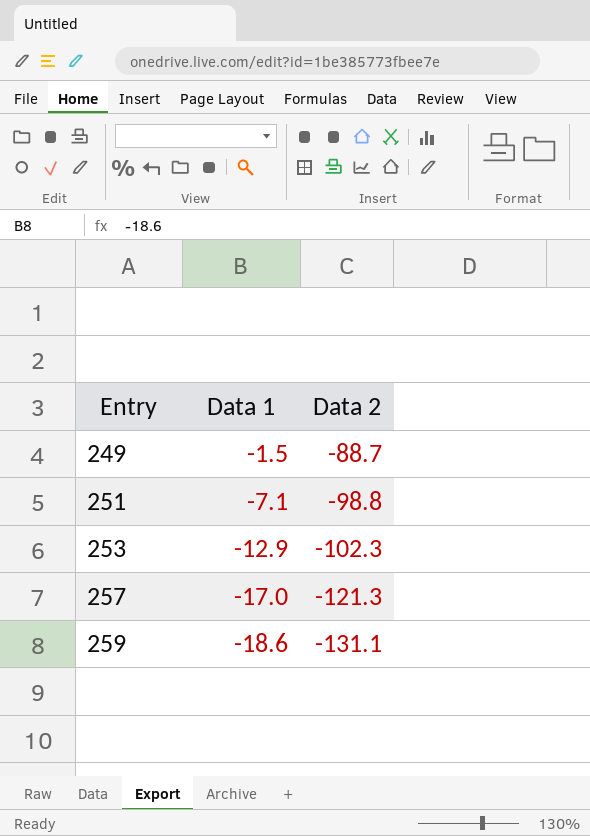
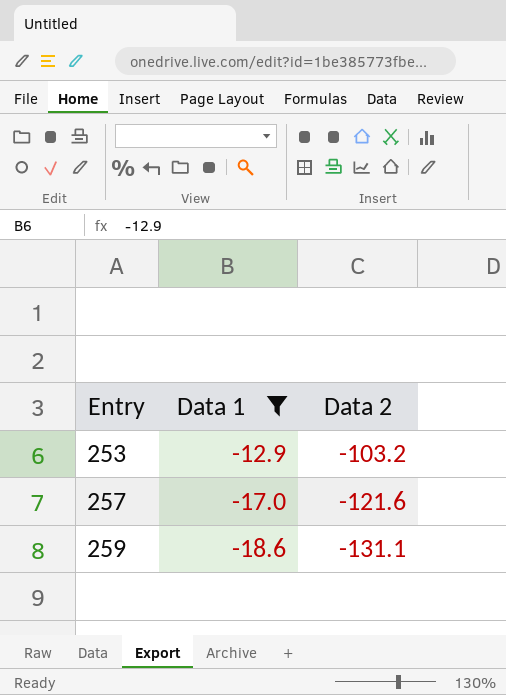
filter: none -> Data 1 <= -12.9
253 | Data 2: -102.3 -> -103.2
257 | Data 2: -121.3 -> -121.6

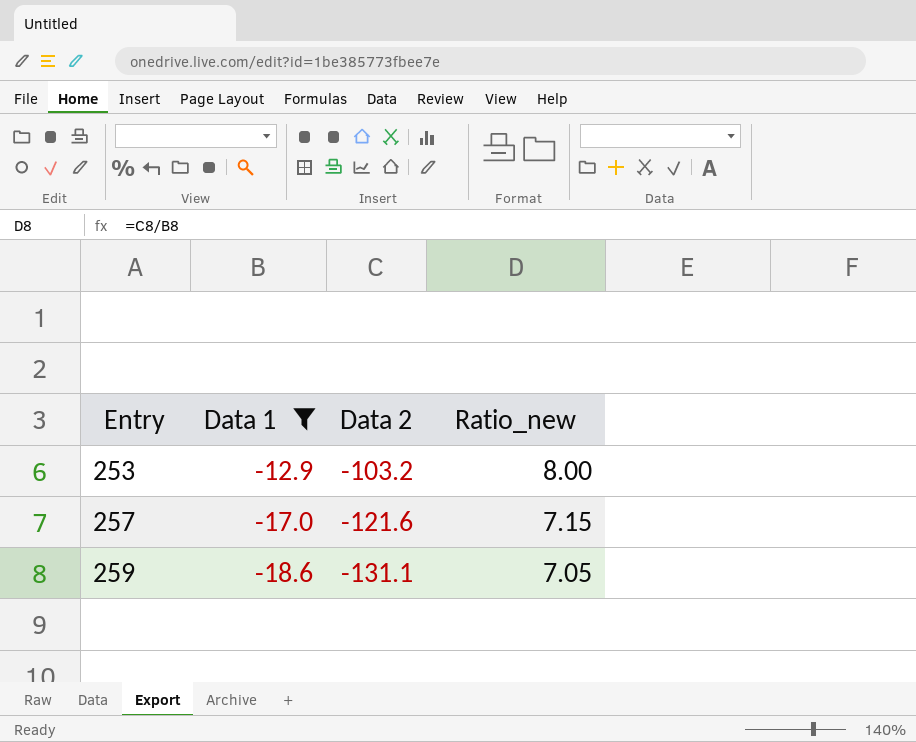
column Ratio_new | formula: none -> [Data 2] / [Data 1]

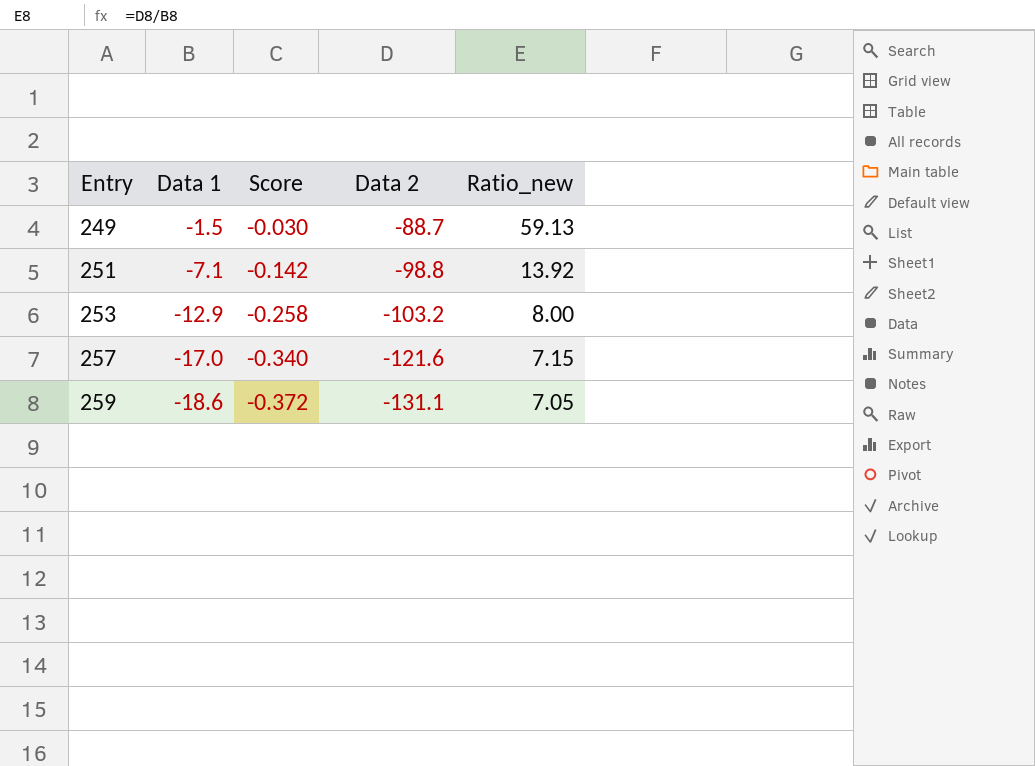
filter: Data 1 <= -12.9 -> none
column Score | formula: none -> [Data 1] * 0.02

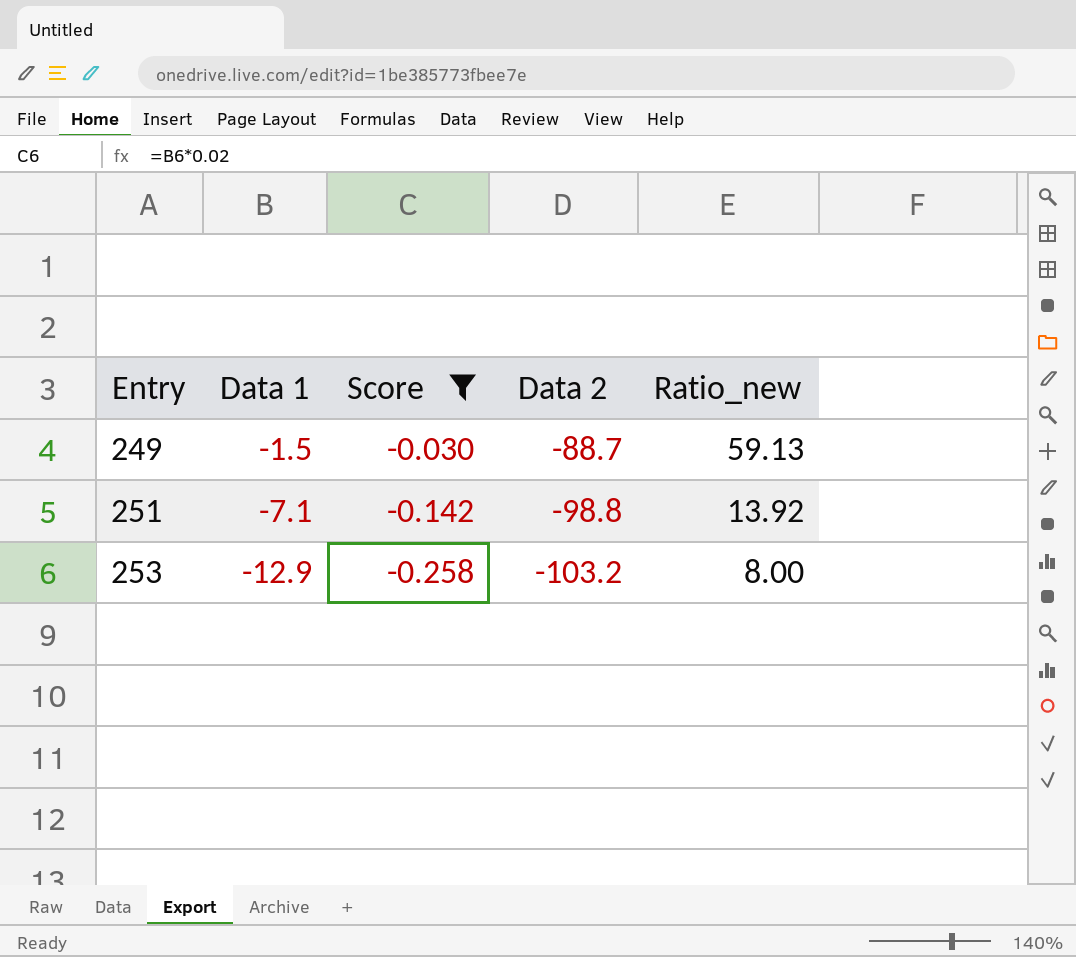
filter: none -> Score >= -0.258

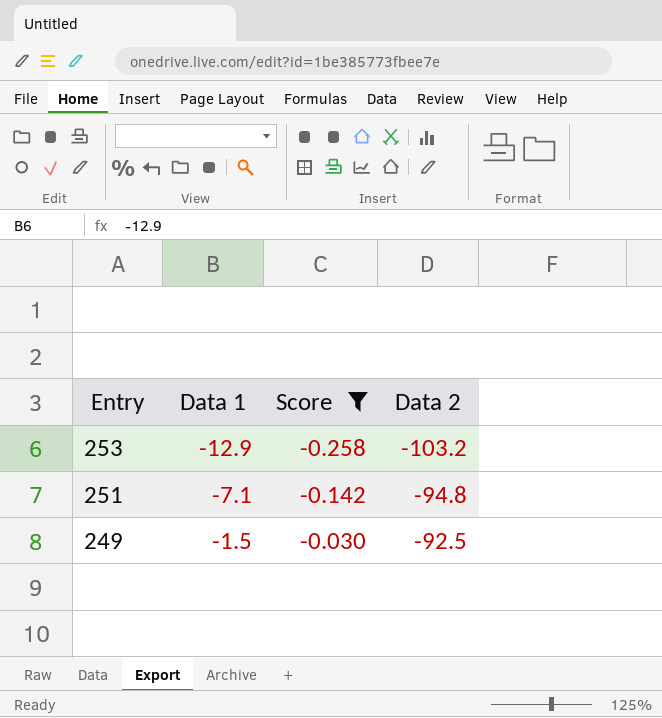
row order: Entry ascending -> Entry descending
column Ratio_new | formula: [Data 2] / [Data 1] -> none
251 | Data 2: -98.8 -> -94.8
249 | Data 2: -88.7 -> -92.5

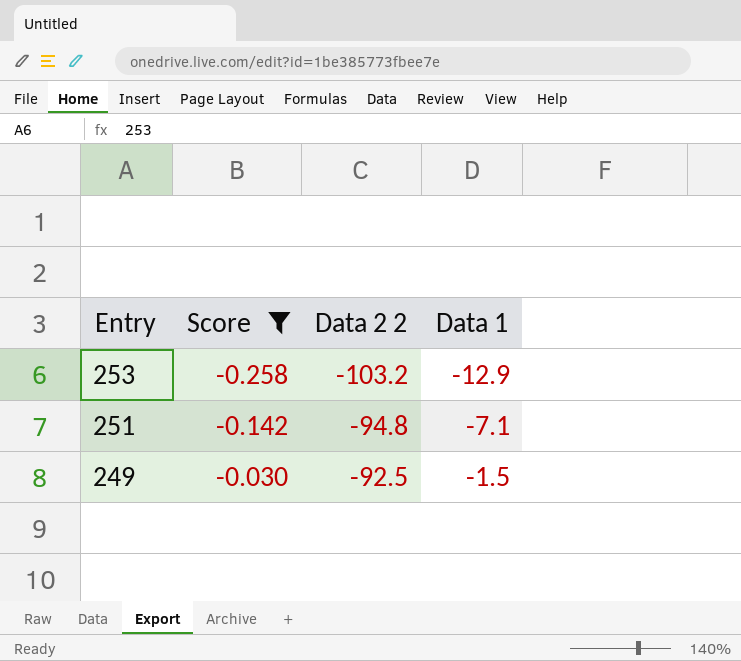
column name: Data 2 -> Data 2 2
column Data 1 | position: 2 -> 4

